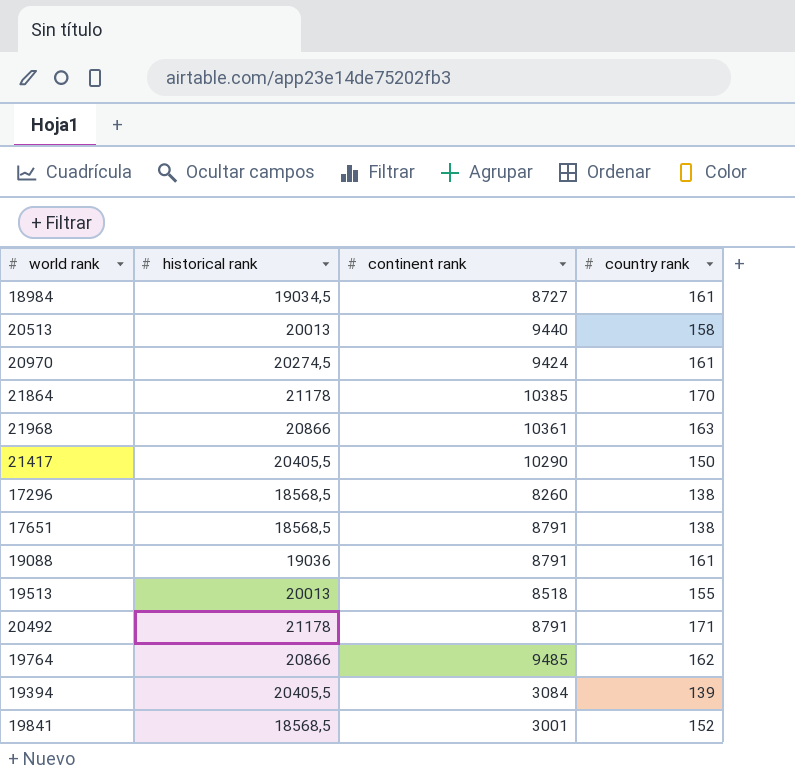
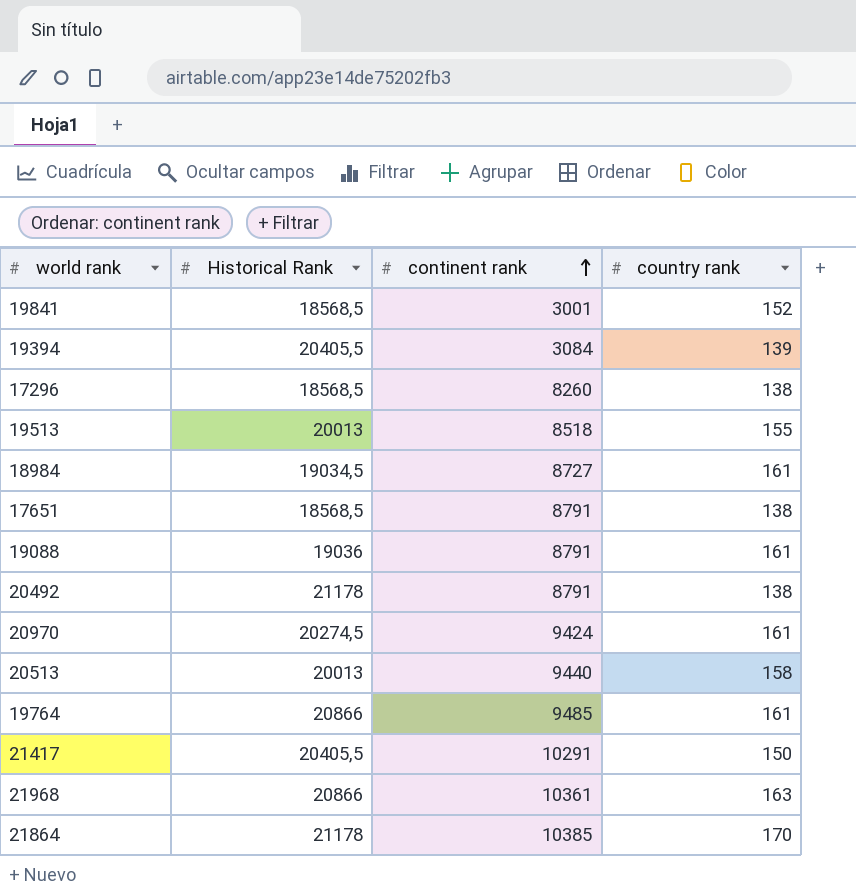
row order: none -> continent rank ascending
column name: historical rank -> Historical Rank
20492 | country rank: 171 -> 138
19764 | country rank: 162 -> 161
21417 | continent rank: 10290 -> 10291

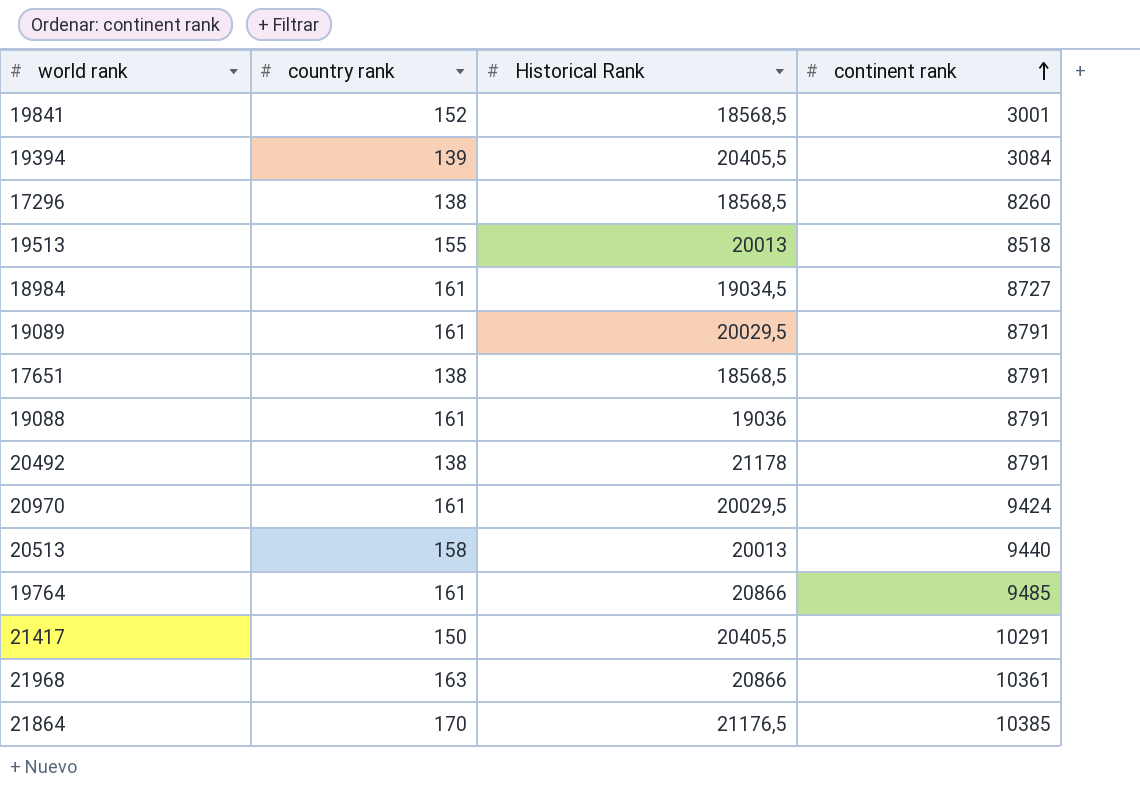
column country rank | position: 4 -> 2
row 19089: none -> 161 | 20029,5 | 8791
20970 | Historical Rank: 20274,5 -> 20029,5
21864 | Historical Rank: 21178 -> 21176,5

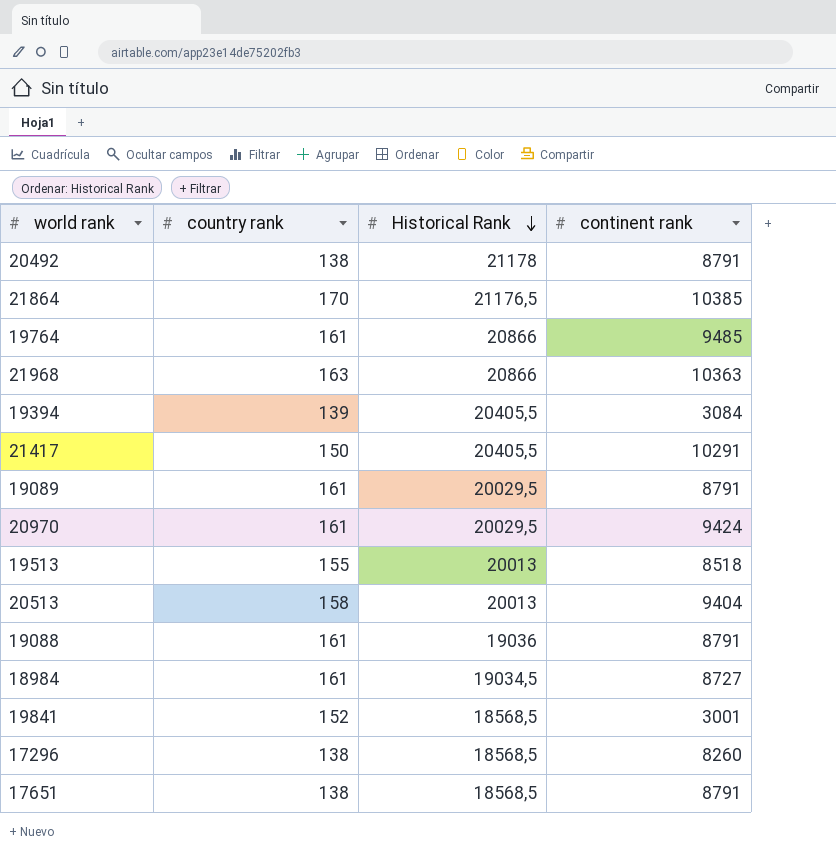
row order: continent rank ascending -> Historical Rank descending
21968 | continent rank: 10361 -> 10363
20513 | continent rank: 9440 -> 9404

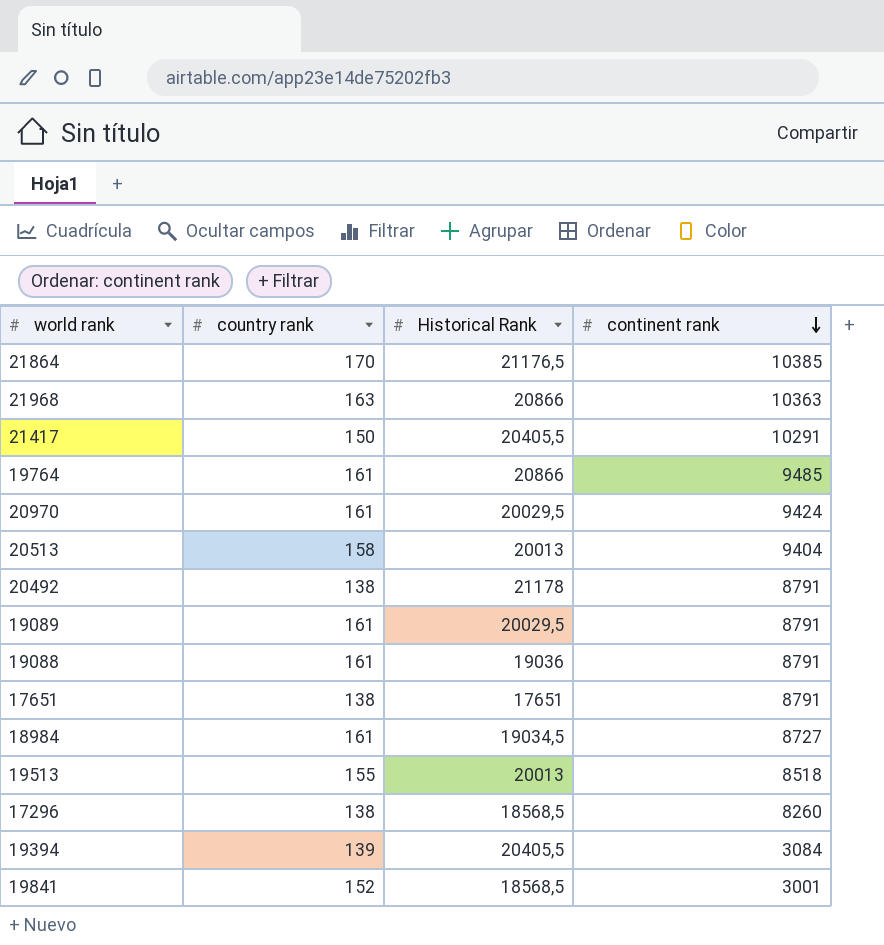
row order: Historical Rank descending -> continent rank descending
17651 | Historical Rank: 18568,5 -> 17651

